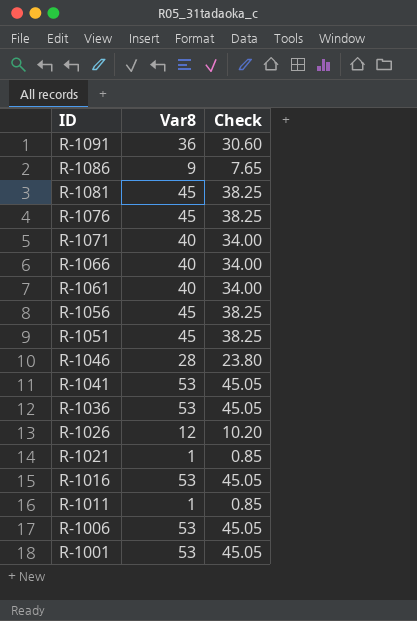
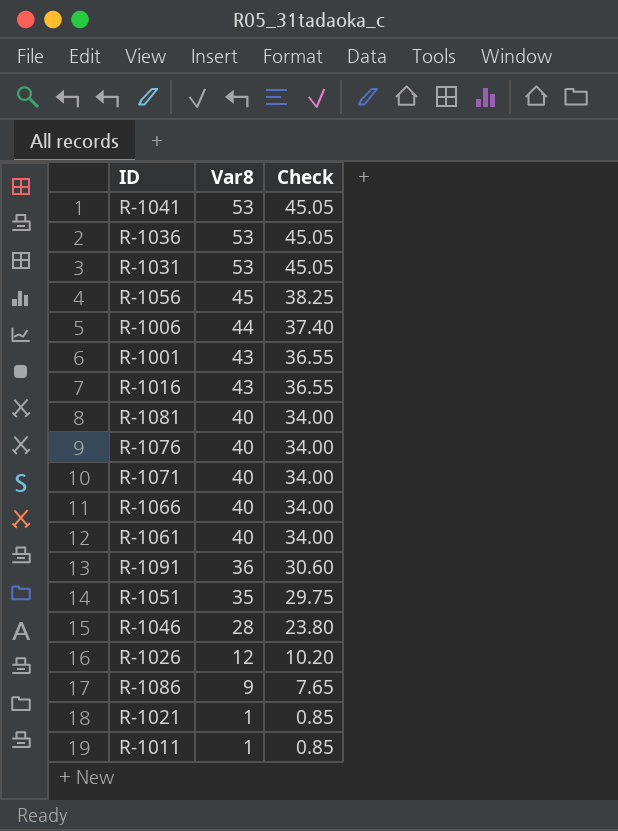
row order: ID descending -> Var8 descending
row R-1031: none -> 53 | 45.05
R-1006 | Var8: 53 -> 44
R-1006 | Check: 45.05 -> 37.40
R-1001 | Var8: 53 -> 43
R-1001 | Check: 45.05 -> 36.55
R-1016 | Var8: 53 -> 43
R-1016 | Check: 45.05 -> 36.55
R-1081 | Var8: 45 -> 40
R-1081 | Check: 38.25 -> 34.00
R-1076 | Var8: 45 -> 40
R-1076 | Check: 38.25 -> 34.00
R-1051 | Var8: 45 -> 35
R-1051 | Check: 38.25 -> 29.75

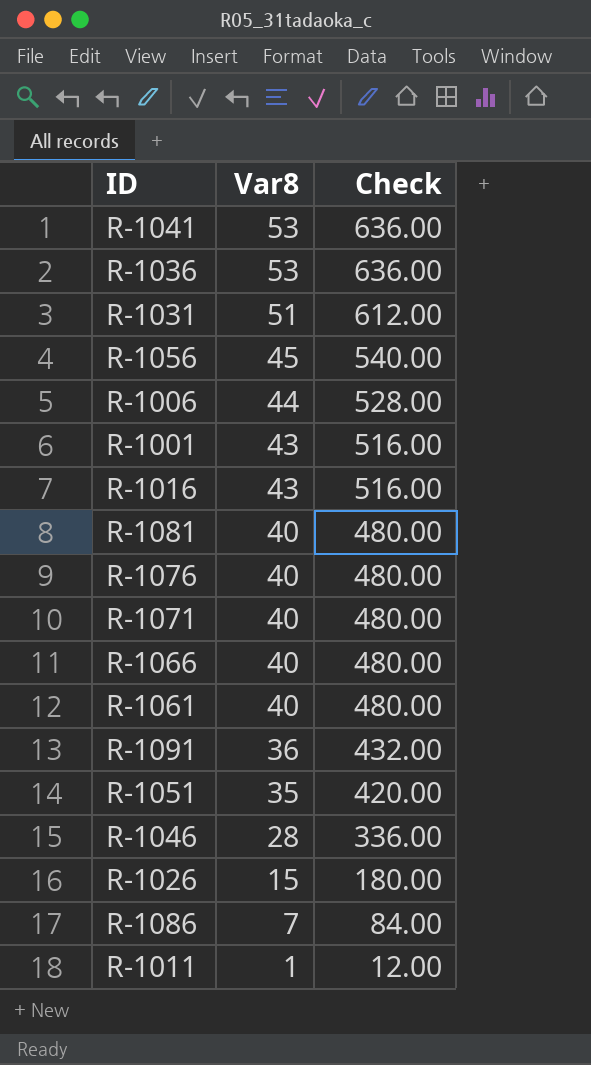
column Check | formula: [Var8] * 0.85 -> [Var8] * 12
row R-1021: 1 | 0.85 -> none
R-1031 | Var8: 53 -> 51
R-1026 | Var8: 12 -> 15
R-1086 | Var8: 9 -> 7

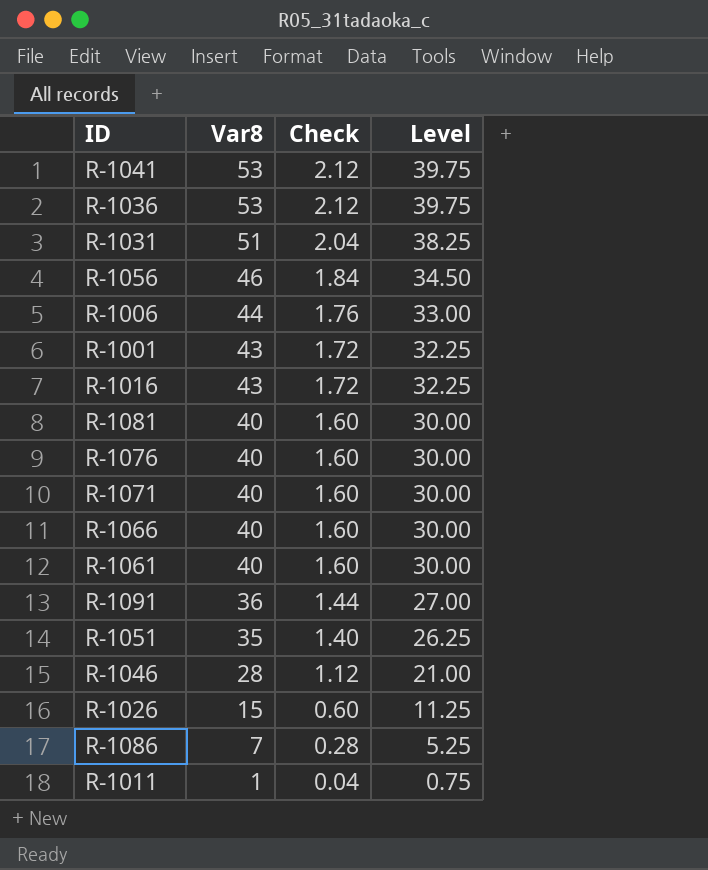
column Check | formula: [Var8] * 12 -> [Var8] * 0.04
column Level | formula: none -> [Var8] * 0.75
R-1056 | Var8: 45 -> 46

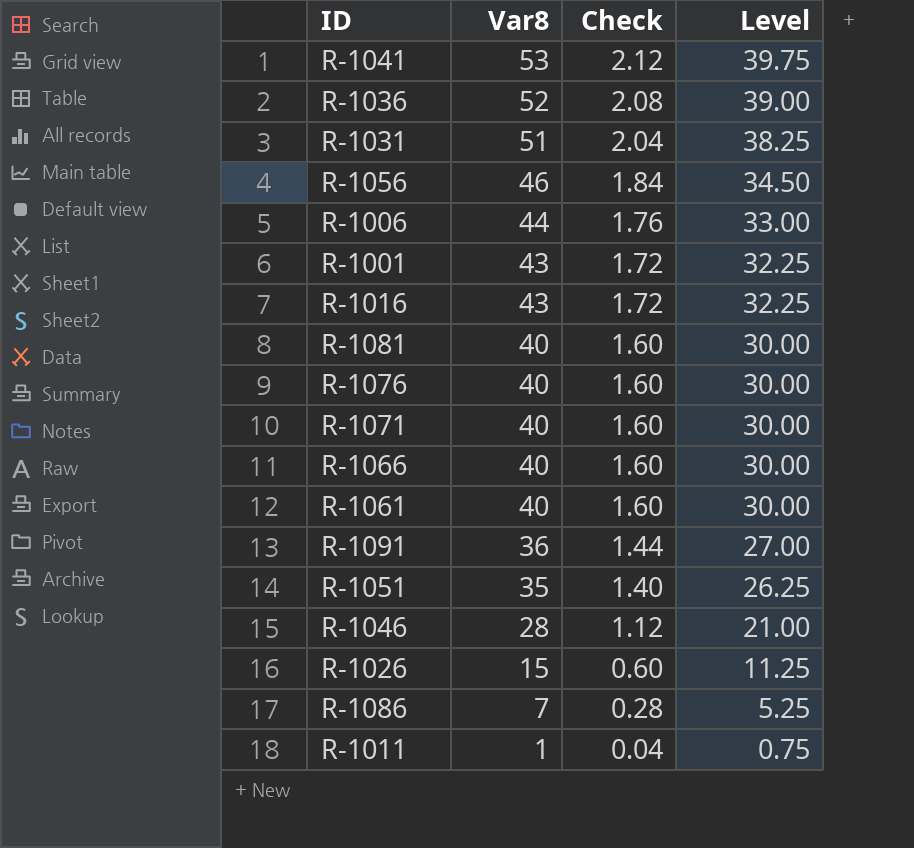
R-1036 | Var8: 53 -> 52
R-1036 | Check: 2.12 -> 2.08
R-1036 | Level: 39.75 -> 39.00

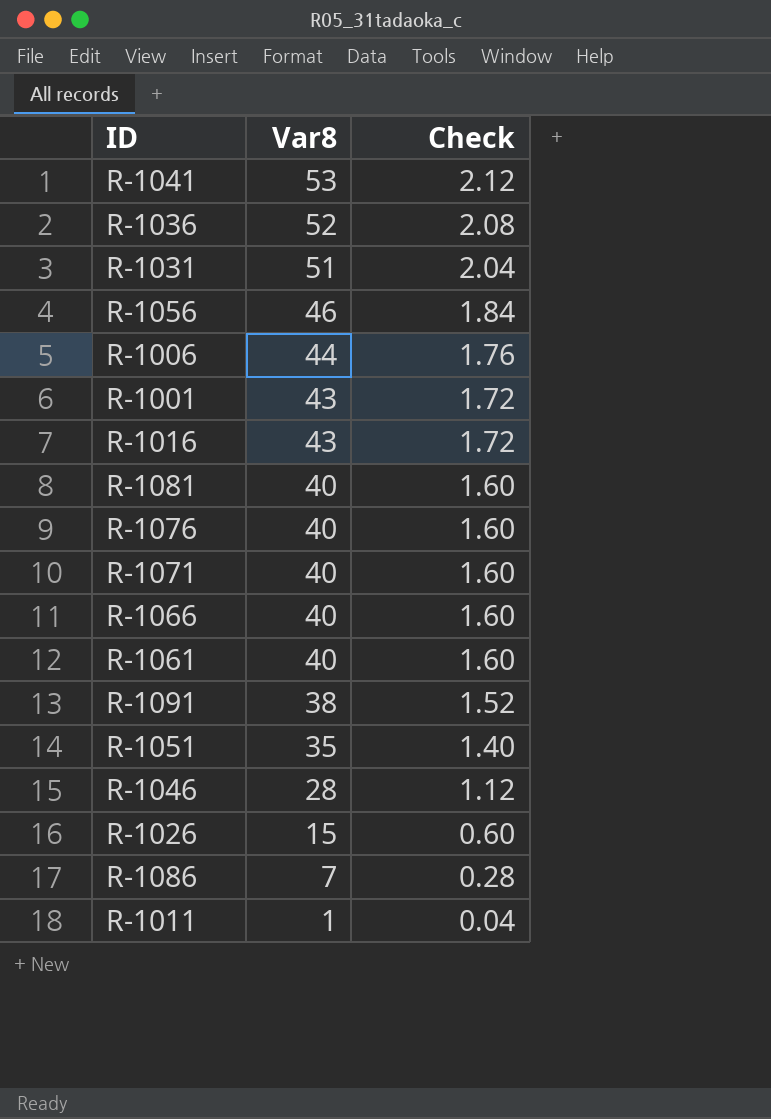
column Level | formula: [Var8] * 0.75 -> none
R-1091 | Var8: 36 -> 38
R-1091 | Check: 1.44 -> 1.52

